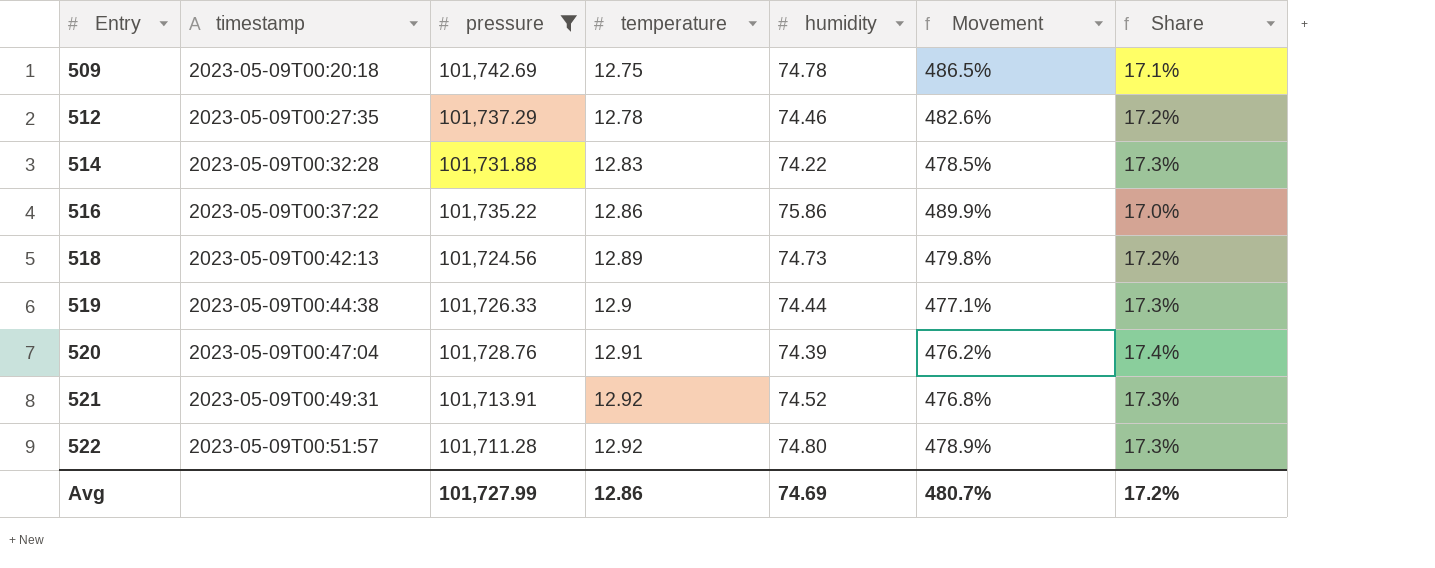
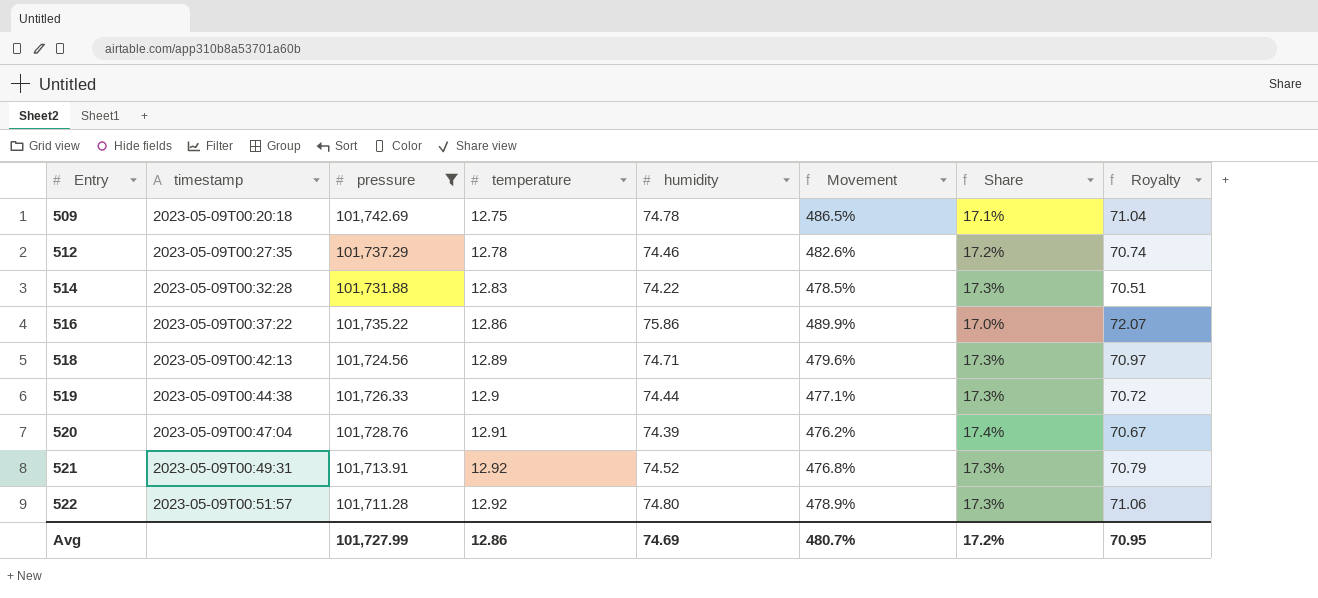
column Royalty | formula: none -> [humidity] * 0.95
518 | humidity: 74.73 -> 74.71
518 | Movement: 479.8% -> 479.6%
518 | Share: 17.2% -> 17.3%

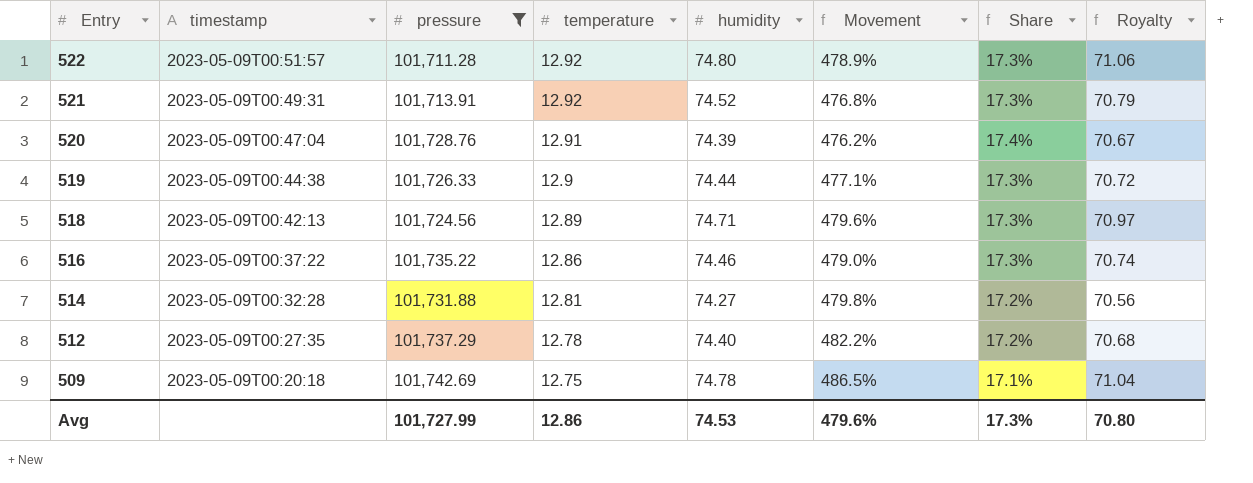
row order: Entry ascending -> Entry descending
516 | humidity: 75.86 -> 74.46
516 | Movement: 489.9% -> 479.0%
516 | Share: 17.0% -> 17.3%
516 | Royalty: 72.07 -> 70.74
514 | temperature: 12.83 -> 12.81
514 | humidity: 74.22 -> 74.27
514 | Movement: 478.5% -> 479.8%
514 | Share: 17.3% -> 17.2%
514 | Royalty: 70.51 -> 70.56
512 | humidity: 74.46 -> 74.40
512 | Movement: 482.6% -> 482.2%
512 | Royalty: 70.74 -> 70.68
Avg | humidity: 74.69 -> 74.53
Avg | Movement: 480.7% -> 479.6%
Avg | Share: 17.2% -> 17.3%
Avg | Royalty: 70.95 -> 70.80

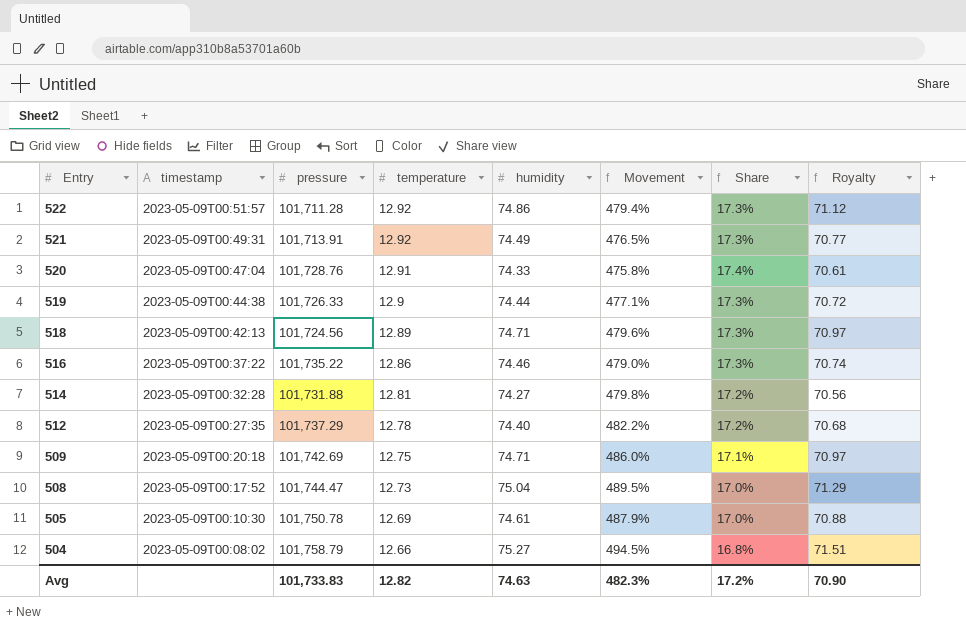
filter: pressure <= 101,742.69 -> none
522 | humidity: 74.80 -> 74.86
522 | Movement: 478.9% -> 479.4%
522 | Royalty: 71.06 -> 71.12
521 | humidity: 74.52 -> 74.49
521 | Movement: 476.8% -> 476.5%
521 | Royalty: 70.79 -> 70.77
520 | humidity: 74.39 -> 74.33
520 | Movement: 476.2% -> 475.8%
520 | Royalty: 70.67 -> 70.61
509 | humidity: 74.78 -> 74.71
509 | Movement: 486.5% -> 486.0%
509 | Royalty: 71.04 -> 70.97
Avg | pressure: 101,727.99 -> 101,733.83
Avg | temperature: 12.86 -> 12.82
Avg | humidity: 74.53 -> 74.63
Avg | Movement: 479.6% -> 482.3%
Avg | Share: 17.3% -> 17.2%
Avg | Royalty: 70.80 -> 70.90

